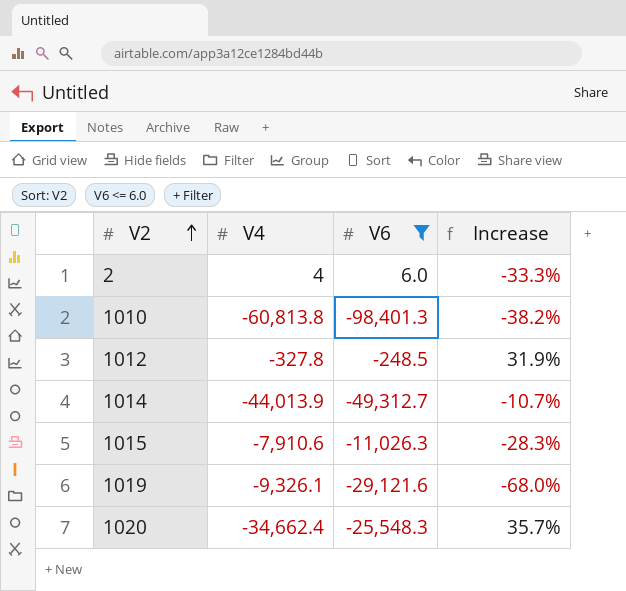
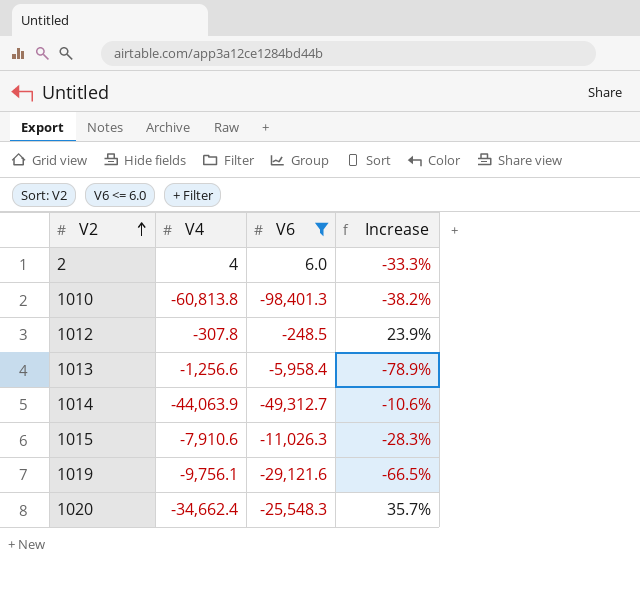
1012 | V4: -327.8 -> -307.8
1012 | Increase: 31.9% -> 23.9%
row 1013: none -> -1,256.6 | -5,958.4 | -78.9%
1014 | V4: -44,013.9 -> -44,063.9
1014 | Increase: -10.7% -> -10.6%
1019 | V4: -9,326.1 -> -9,756.1
1019 | Increase: -68.0% -> -66.5%

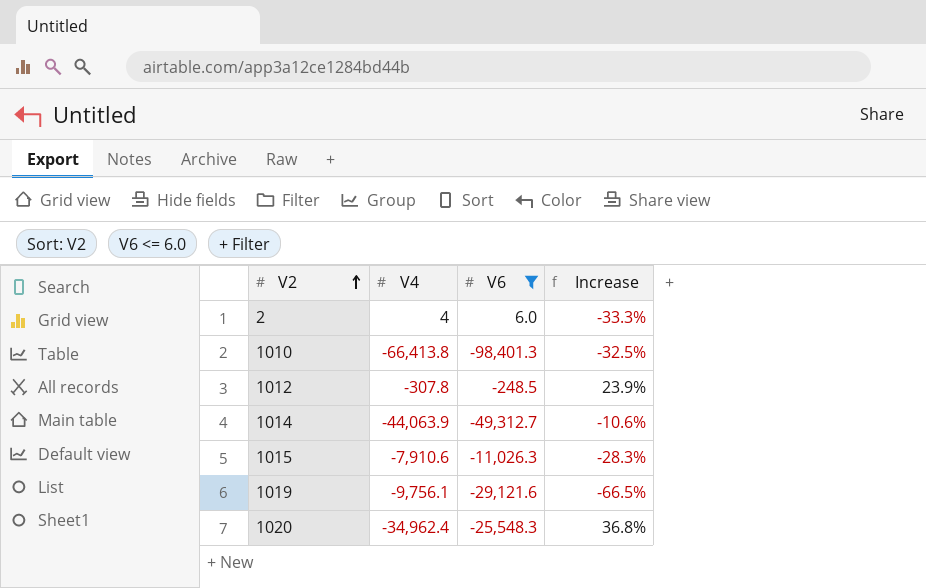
row 1013: -1,256.6 | -5,958.4 | -78.9% -> none
1010 | V4: -60,813.8 -> -66,413.8
1010 | Increase: -38.2% -> -32.5%
1020 | V4: -34,662.4 -> -34,962.4
1020 | Increase: 35.7% -> 36.8%

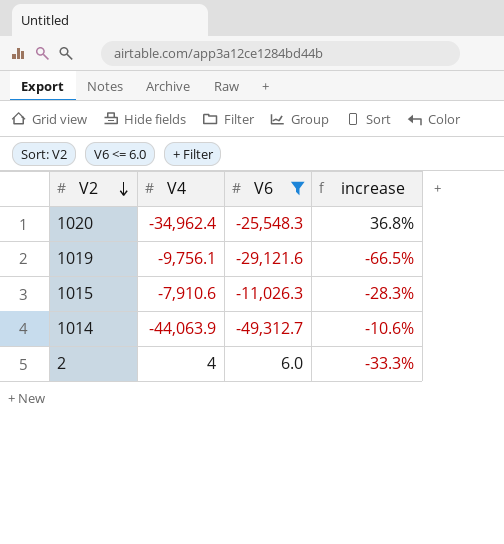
row order: V2 ascending -> V2 descending
column name: Increase -> increase
row 1010: -66,413.8 | -98,401.3 | -32.5% -> none
row 1012: -307.8 | -248.5 | 23.9% -> none

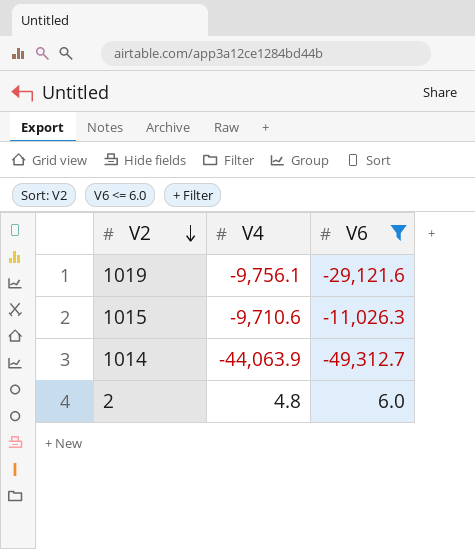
column increase | formula: ([V4] - [V6]) / [V6] -> none
row 1020: -34,962.4 | -25,548.3 | 36.8% -> none
1015 | V4: -7,910.6 -> -9,710.6
2 | V4: 4 -> 4.8

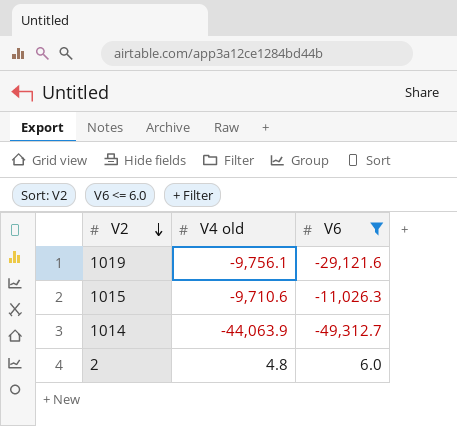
column name: V4 -> V4 old

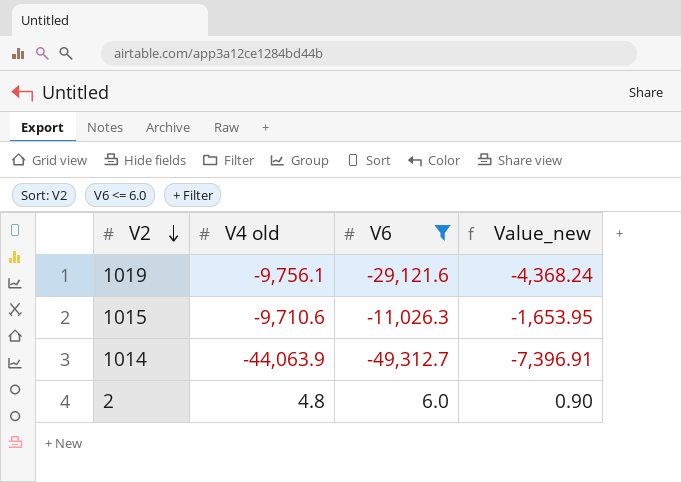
column Value_new | formula: none -> [V6] * 0.15

